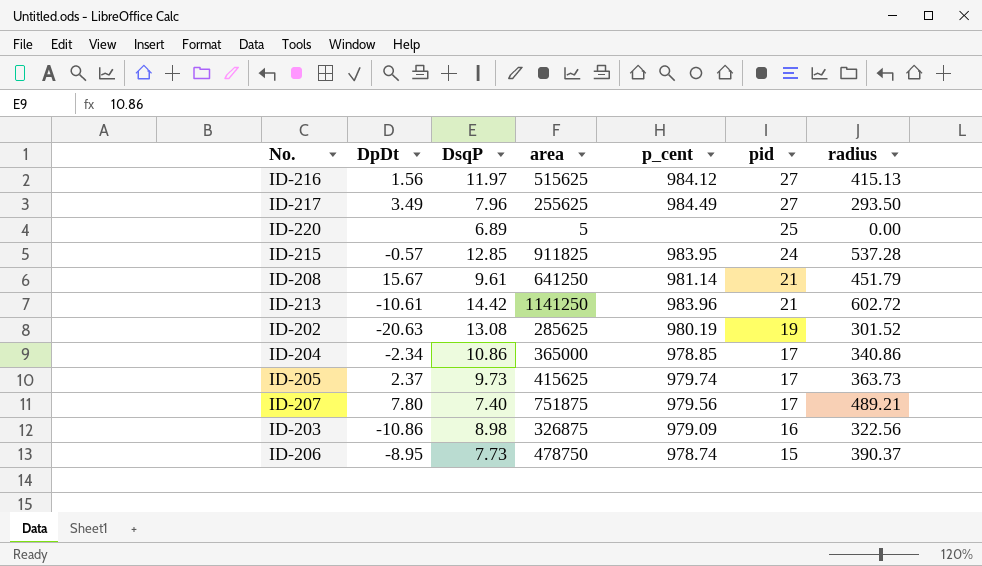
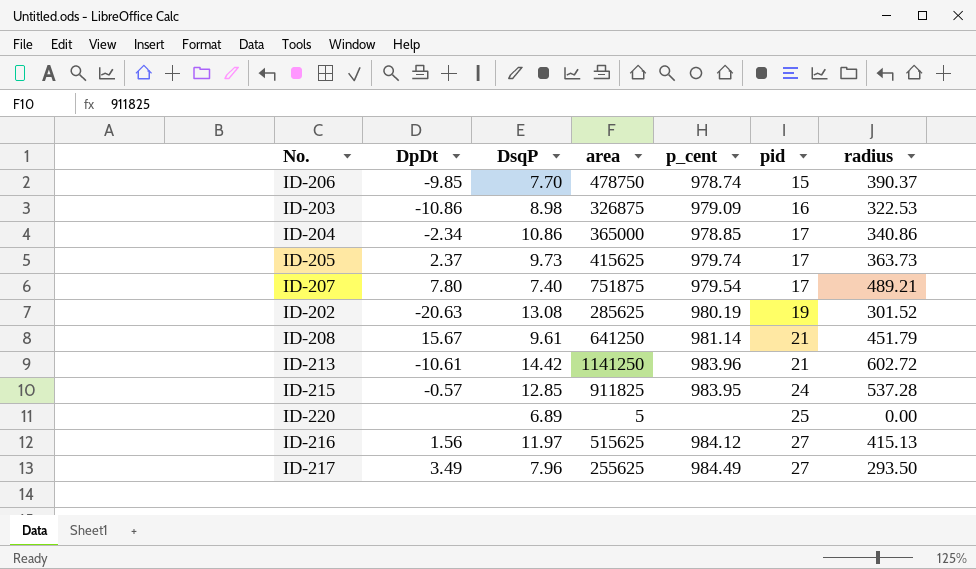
row order: pid descending -> pid ascending
ID-206 | DpDt: -8.95 -> -9.85
ID-206 | DsqP: 7.73 -> 7.70
ID-203 | radius: 322.56 -> 322.53
ID-207 | p_cent: 979.56 -> 979.54

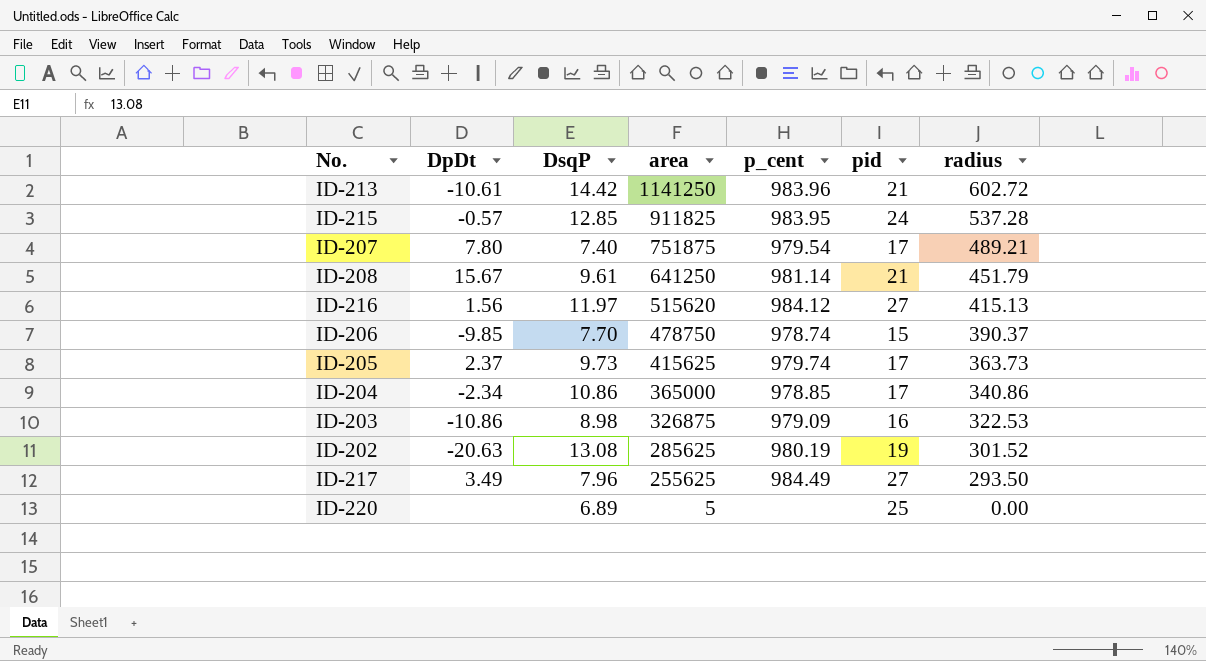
row order: pid ascending -> area descending
ID-216 | area: 515625 -> 515620

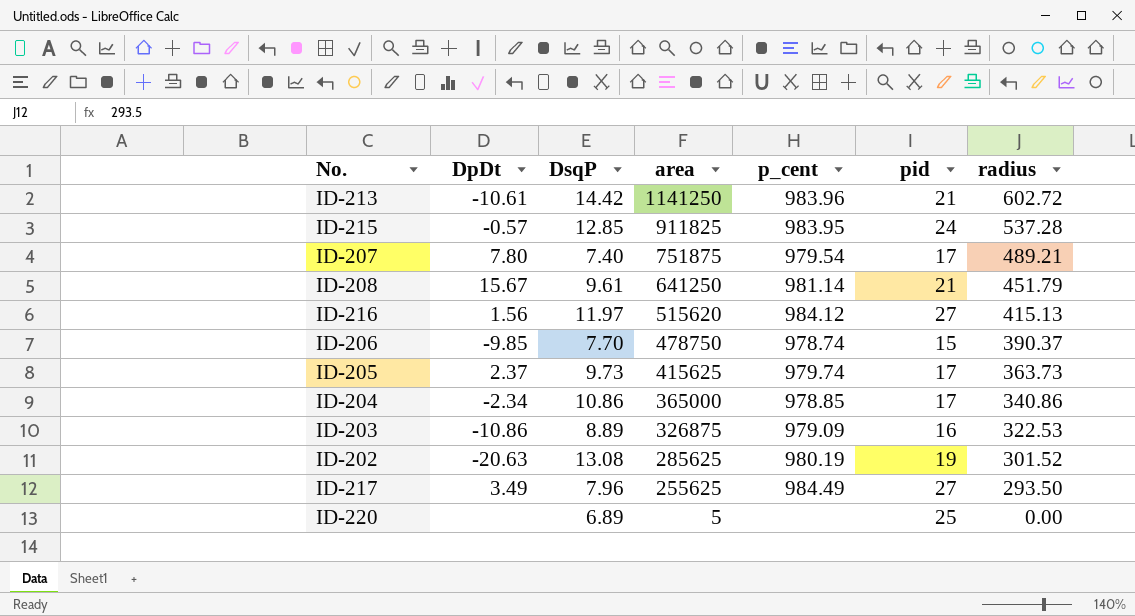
ID-203 | DsqP: 8.98 -> 8.89

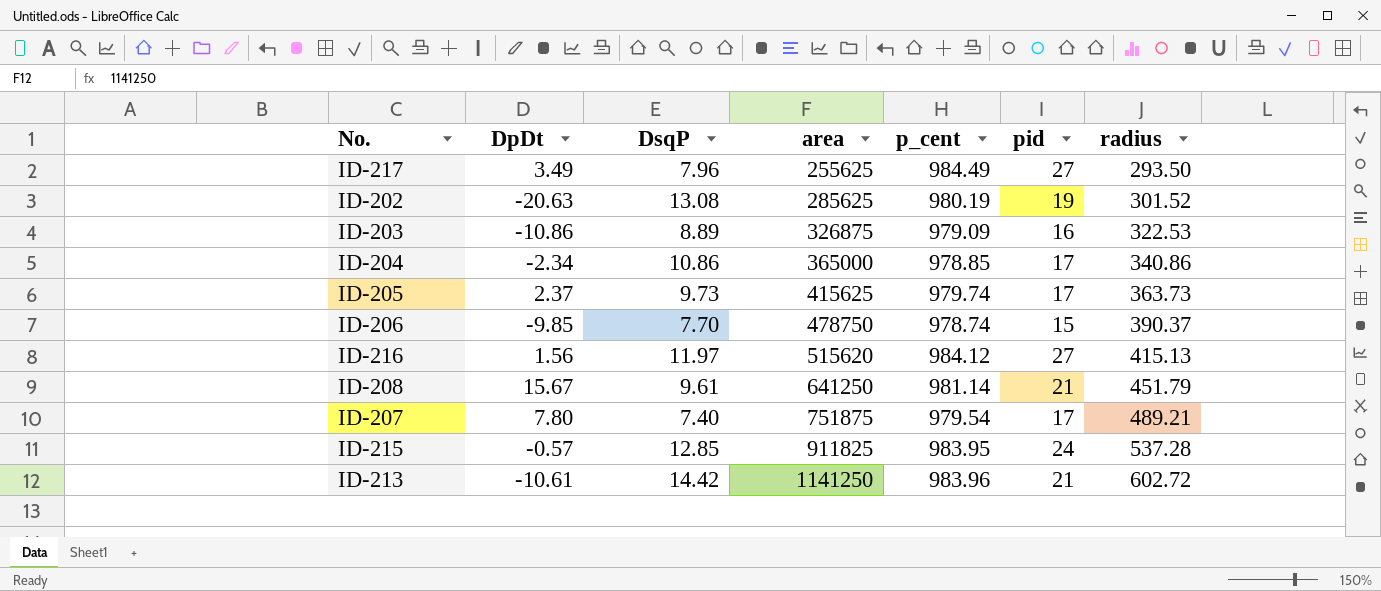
row order: area descending -> area ascending
row ID-220: none | 6.89 | 5 | none | 25 | 0.00 -> none

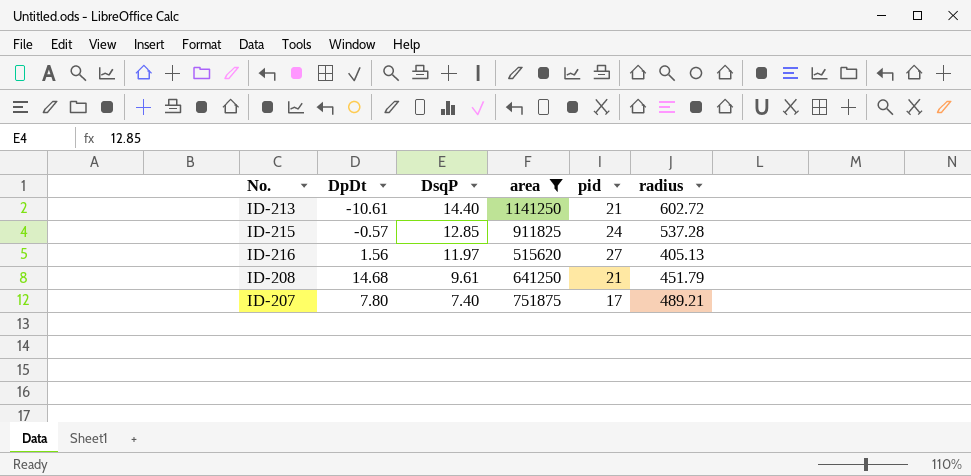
filter: none -> area >= 515620
row order: area ascending -> DsqP descending
column p_cent | position: 5 -> none
ID-213 | DsqP: 14.42 -> 14.40
ID-216 | radius: 415.13 -> 405.13
ID-208 | DpDt: 15.67 -> 14.68

